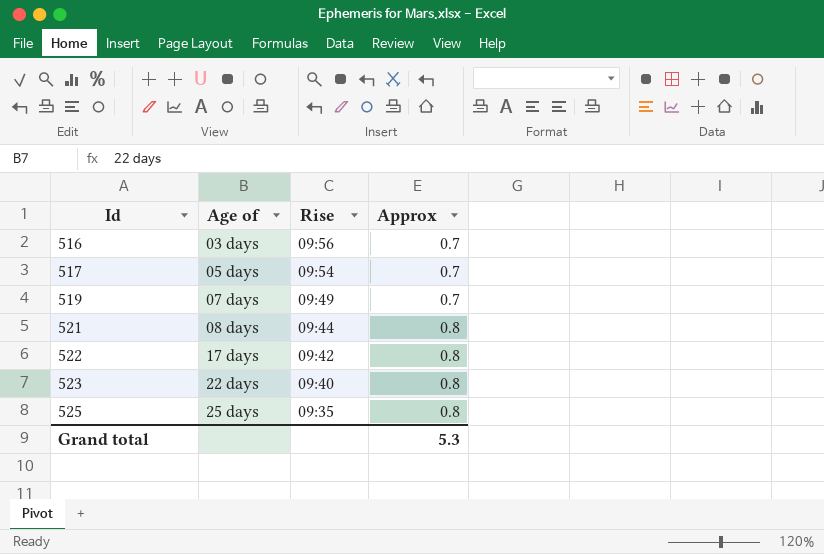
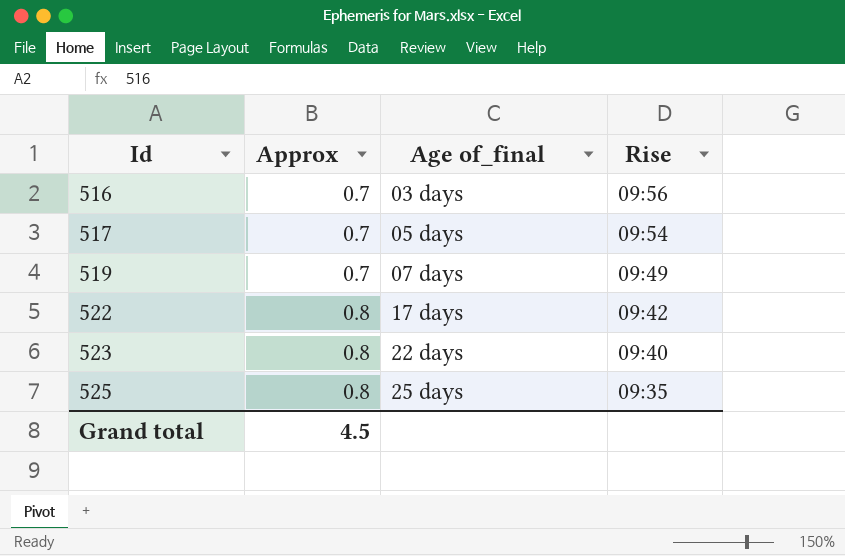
column Approx | position: 4 -> 2
column name: Age of -> Age of_final
row 521: 08 days | 09:44 | 0.8 -> none
Grand total | Approx: 5.3 -> 4.5

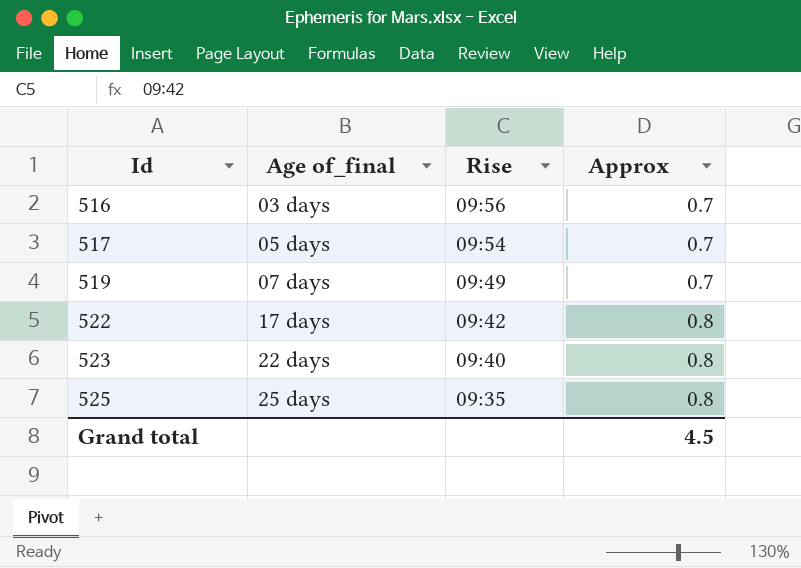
column Approx | position: 2 -> 4

